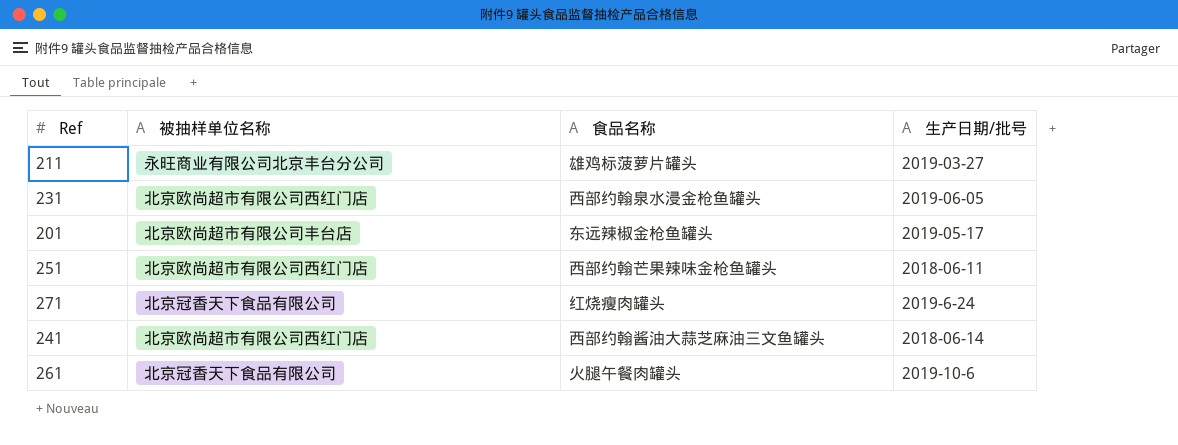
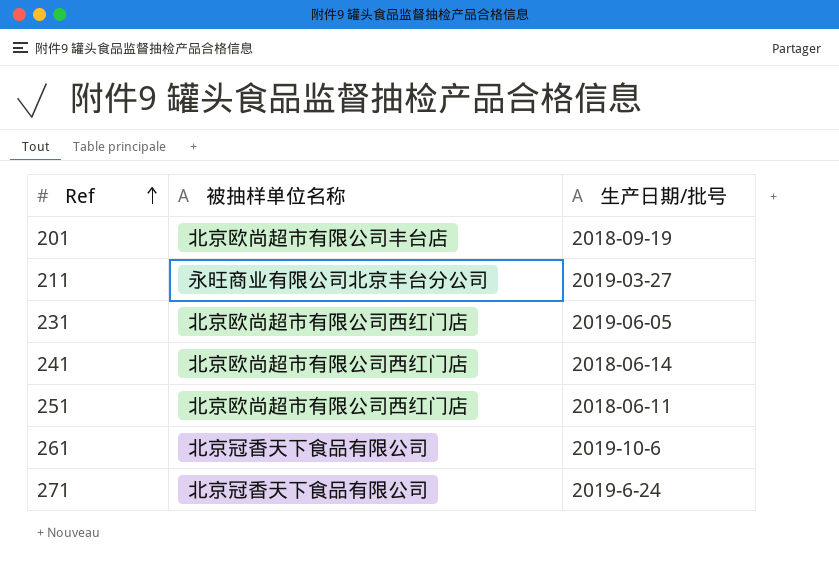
row order: none -> Ref ascending
column 食品名称 | position: 3 -> none
201 | 生产日期/批号: 2019-05-17 -> 2018-09-19

